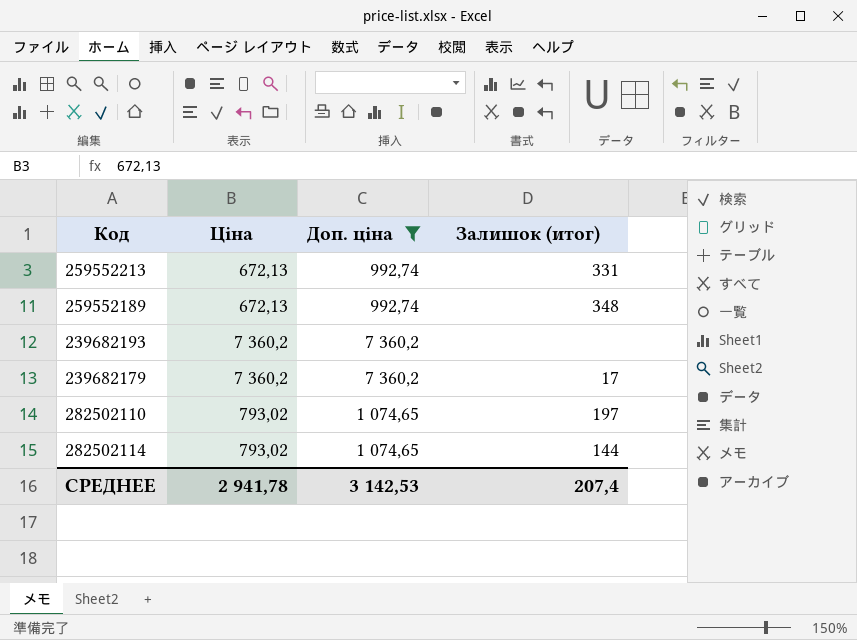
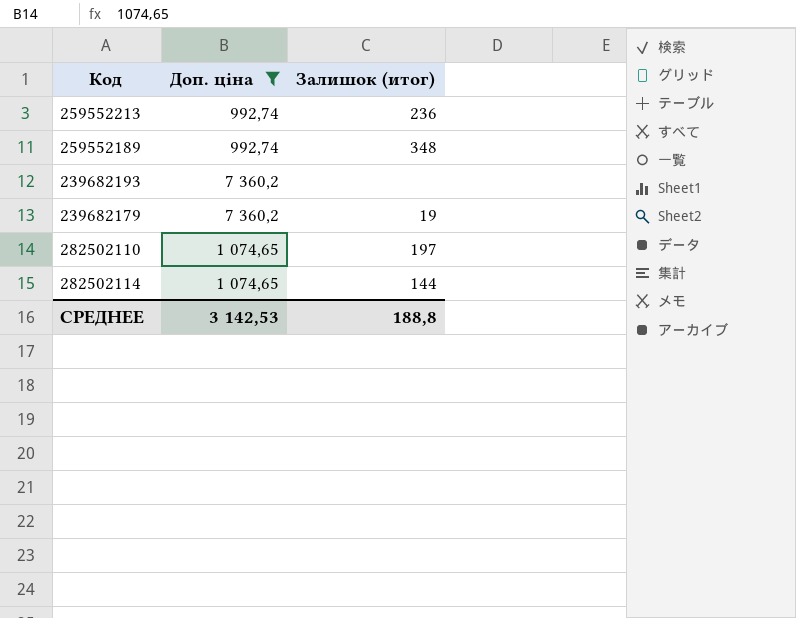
column Ціна | position: 2 -> none
259552213 | Залишок (итог): 331 -> 236
239682179 | Залишок (итог): 17 -> 19
СРЕДНЕЕ | Залишок (итог): 207,4 -> 188,8

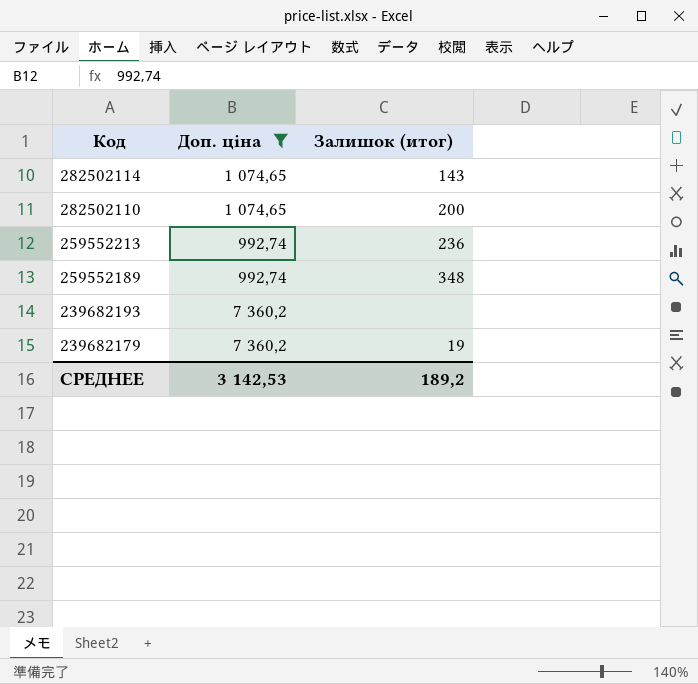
row order: none -> Код descending
282502114 | Залишок (итог): 144 -> 143
282502110 | Залишок (итог): 197 -> 200
СРЕДНЕЕ | Залишок (итог): 188,8 -> 189,2

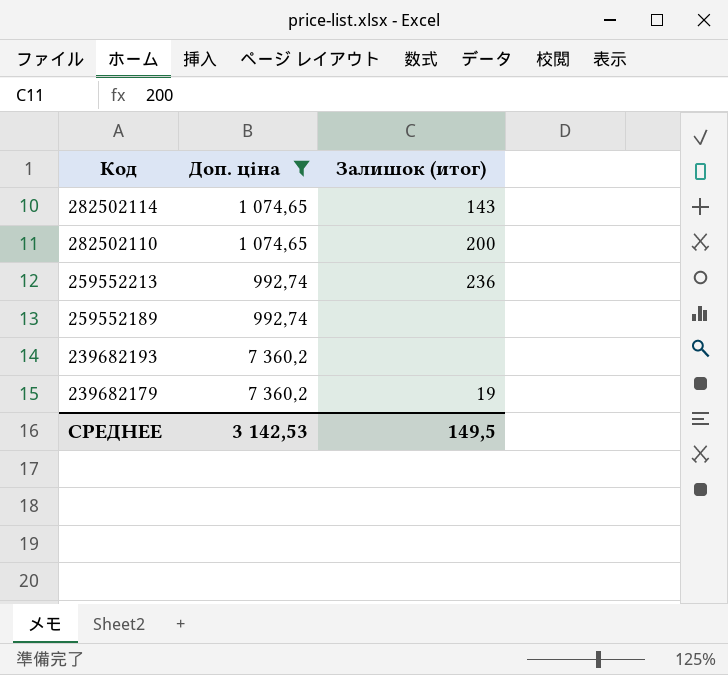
259552189 | Залишок (итог): 348 -> none
СРЕДНЕЕ | Залишок (итог): 189,2 -> 149,5

